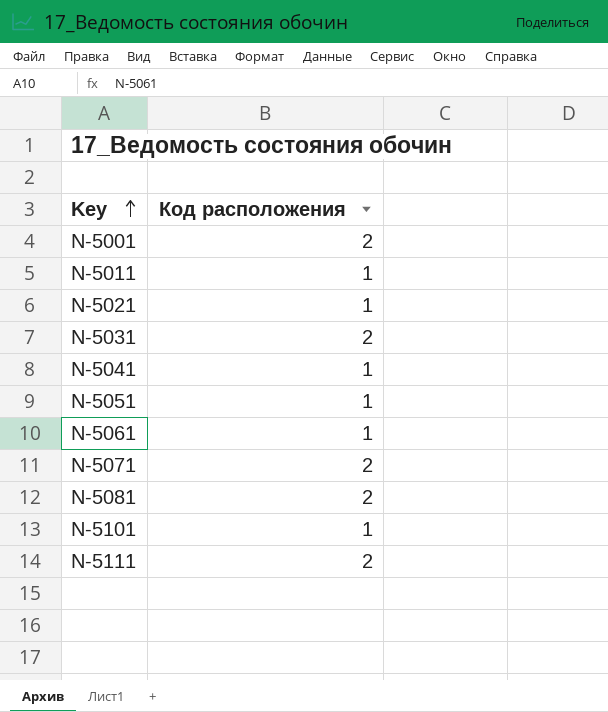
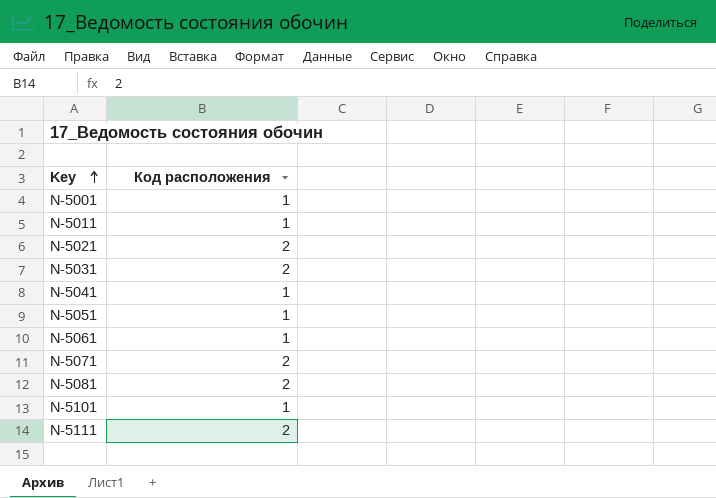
N-5001 | Код расположения: 2 -> 1
N-5021 | Код расположения: 1 -> 2

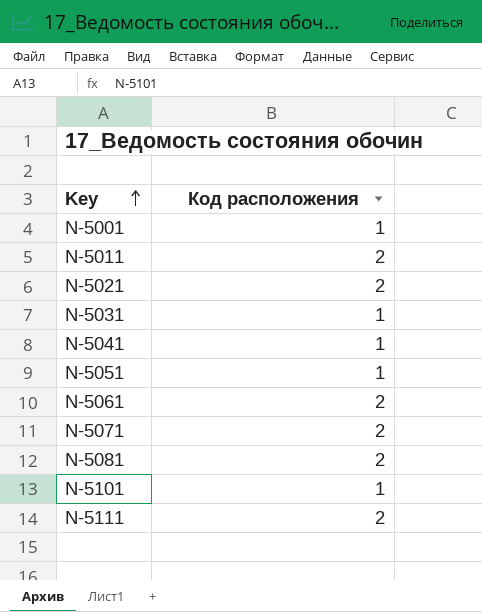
N-5011 | Код расположения: 1 -> 2
N-5031 | Код расположения: 2 -> 1
N-5061 | Код расположения: 1 -> 2

